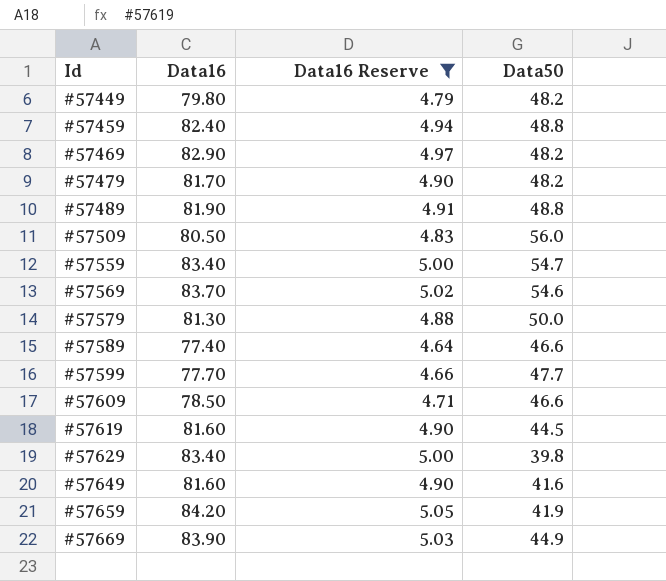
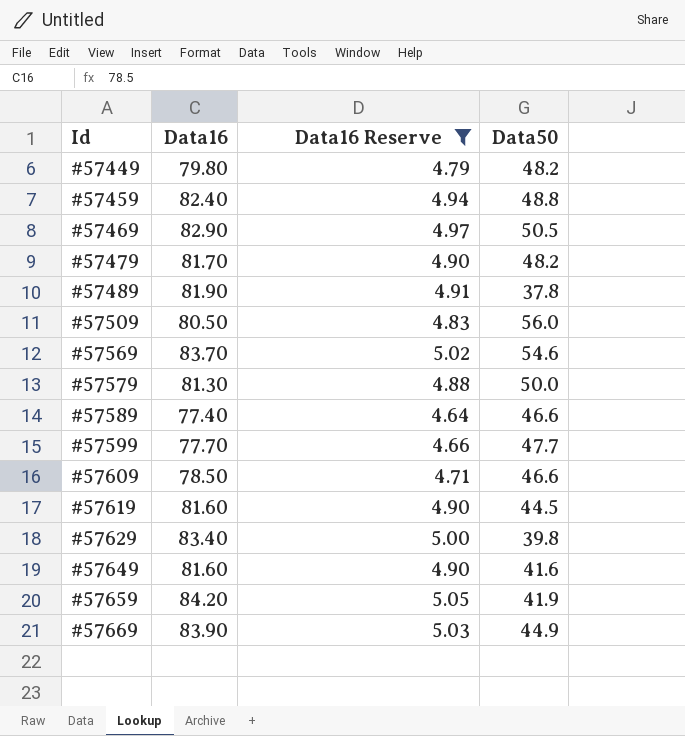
row #57559: 83.40 | 5.00 | 54.7 -> none
#57469 | Data50: 48.2 -> 50.5
#57489 | Data50: 48.8 -> 37.8

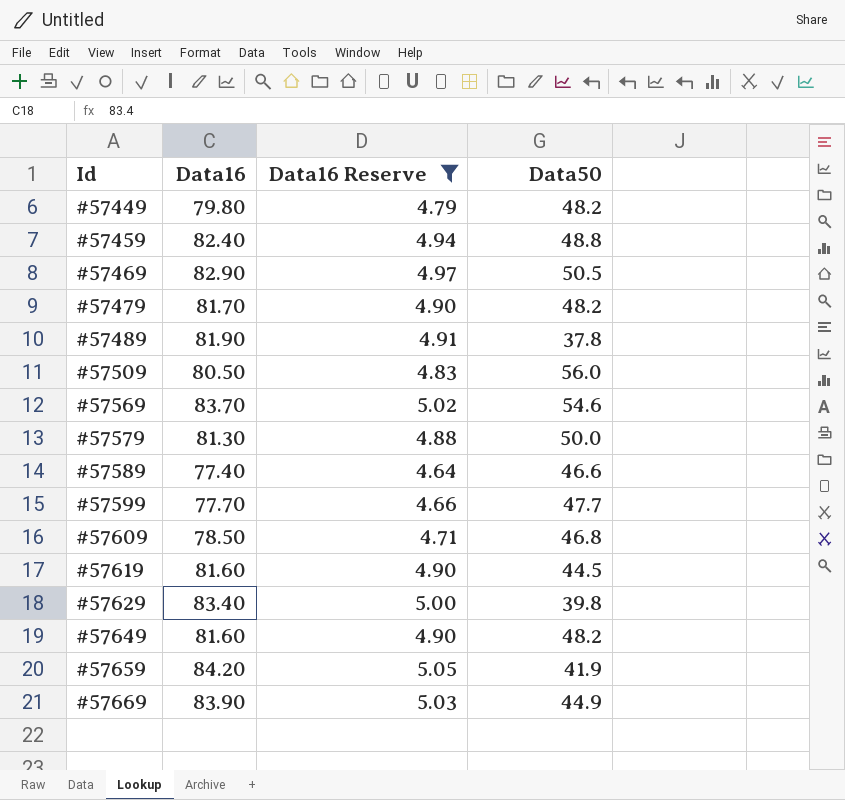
#57609 | Data50: 46.6 -> 46.8
#57649 | Data50: 41.6 -> 48.2

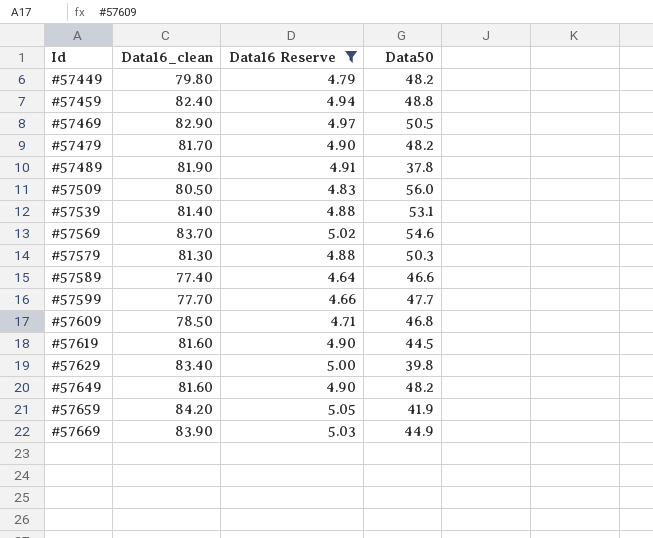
column name: Data16 -> Data16_clean
row #57539: none -> 81.40 | 4.88 | 53.1
#57579 | Data50: 50.0 -> 50.3

